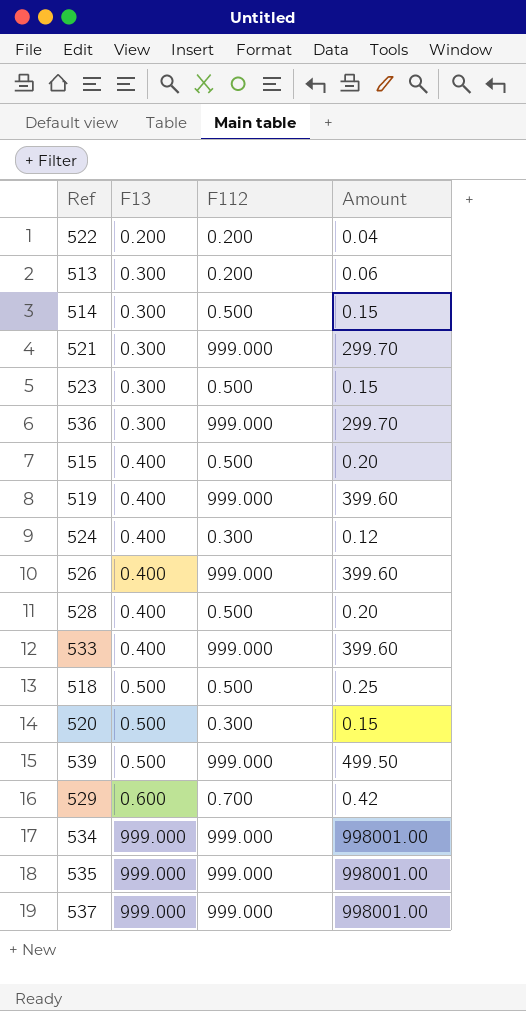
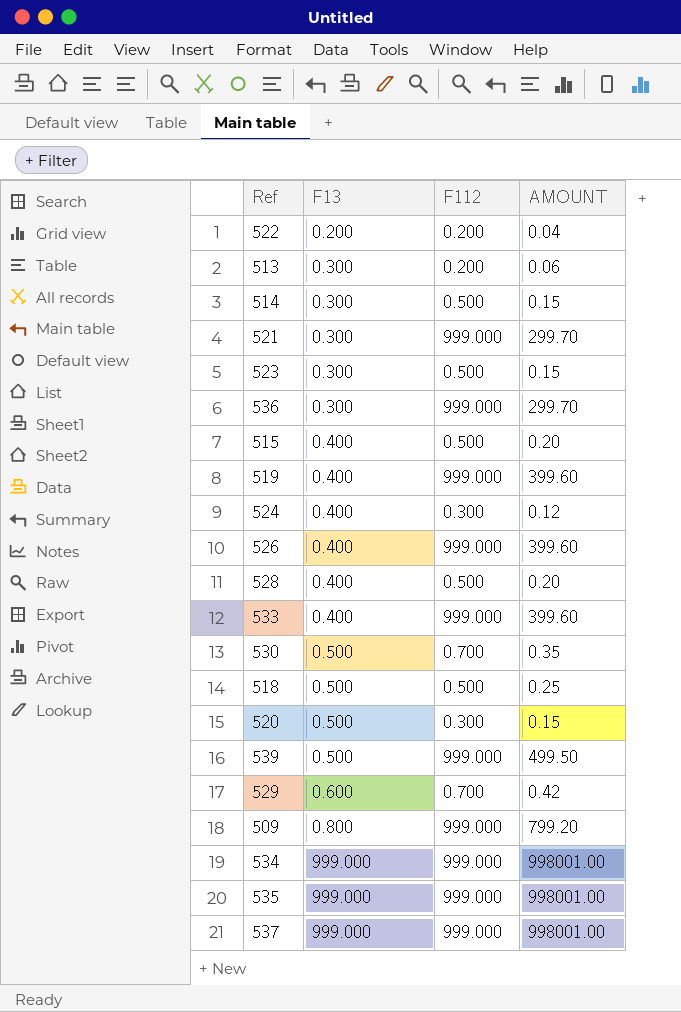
column name: Amount -> AMOUNT
row 530: none -> 0.500 | 0.700 | 0.35
row 509: none -> 0.800 | 999.000 | 799.20

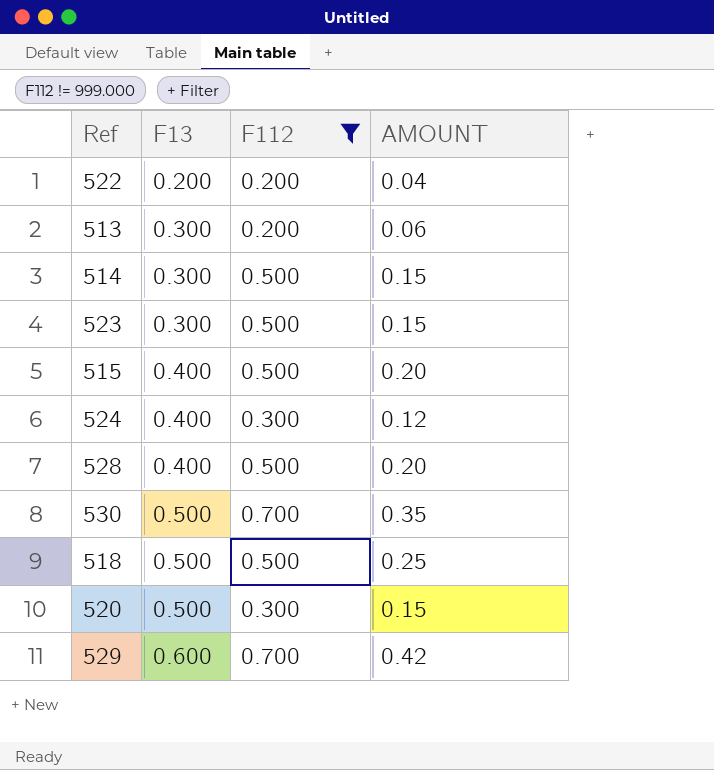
filter: none -> F112 != 999.000

